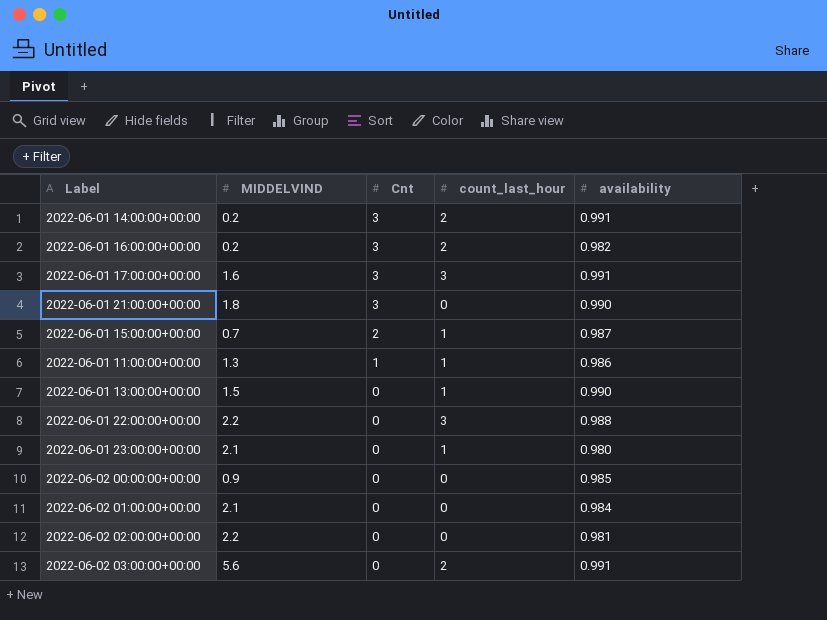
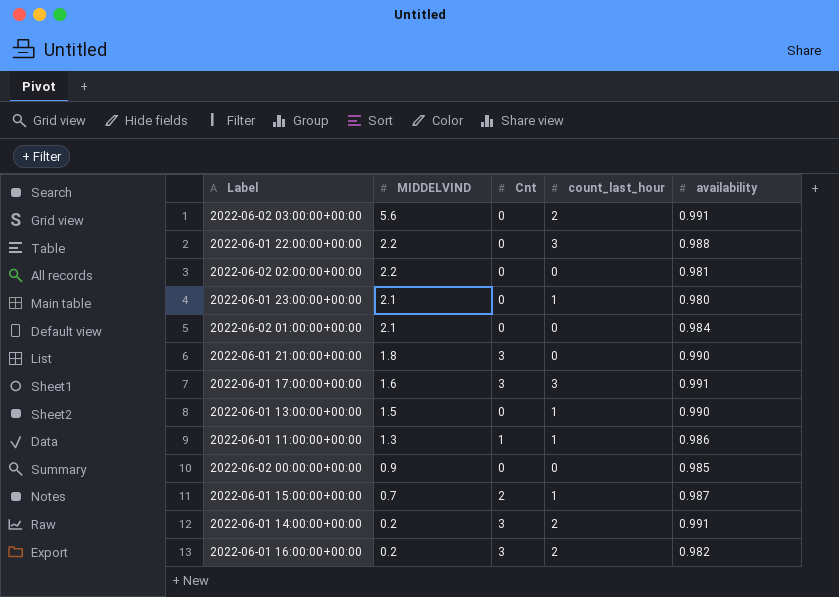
row order: Cnt descending -> MIDDELVIND descending

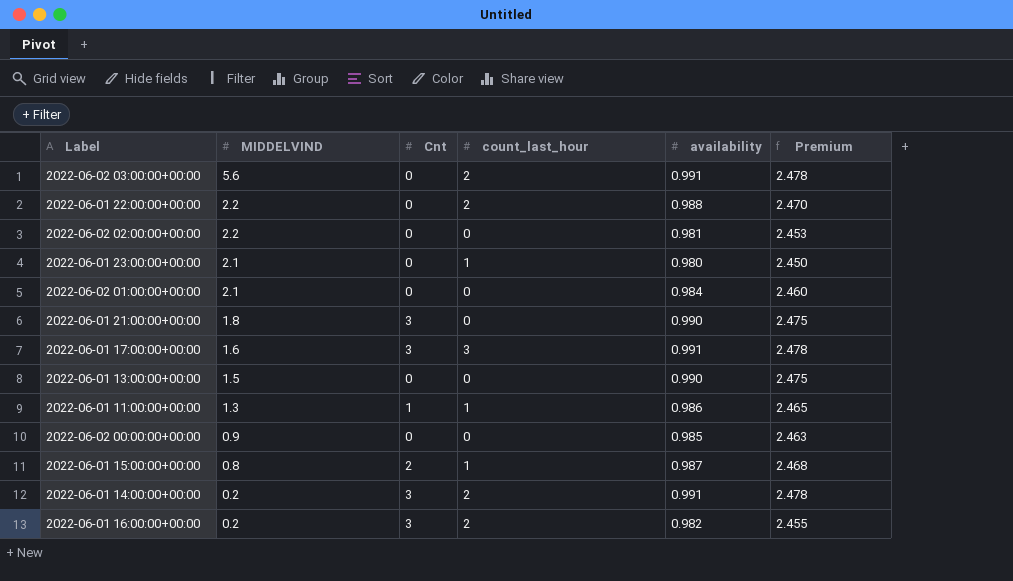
column Premium | formula: none -> [availability] * 2.5
2022-06-01 22:00:00+00:00 | count_last_hour: 3 -> 2
2022-06-01 13:00:00+00:00 | count_last_hour: 1 -> 0
2022-06-01 15:00:00+00:00 | MIDDELVIND: 0.7 -> 0.8

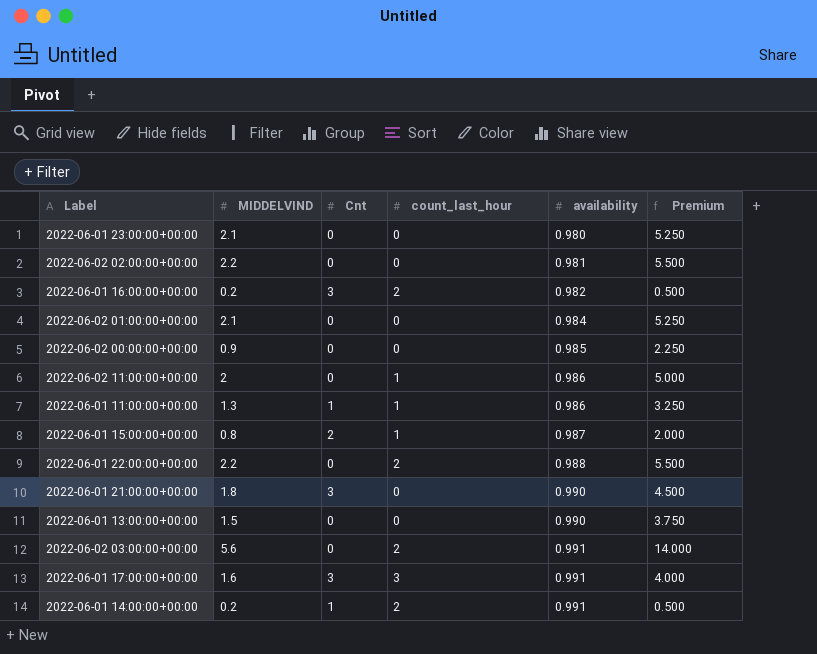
row order: MIDDELVIND descending -> availability ascending
column Premium | formula: [availability] * 2.5 -> [MIDDELVIND] * 2.5
2022-06-01 23:00:00+00:00 | count_last_hour: 1 -> 0
row 2022-06-02 11:00:00+00:00: none -> 2 | 0 | 1 | 0.986 | 5.000
2022-06-01 14:00:00+00:00 | Cnt: 3 -> 1

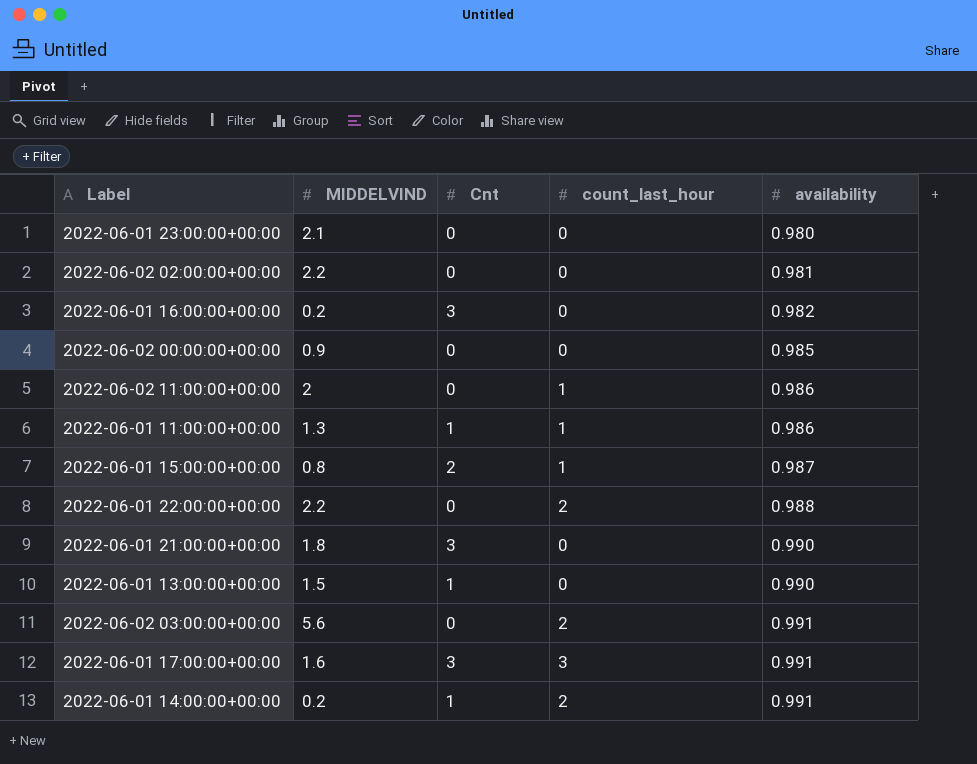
column Premium | formula: [MIDDELVIND] * 2.5 -> none
row 2022-06-02 01:00:00+00:00: 2.1 | 0 | 0 | 0.984 | 5.250 -> none
2022-06-01 16:00:00+00:00 | count_last_hour: 2 -> 0
2022-06-01 13:00:00+00:00 | Cnt: 0 -> 1

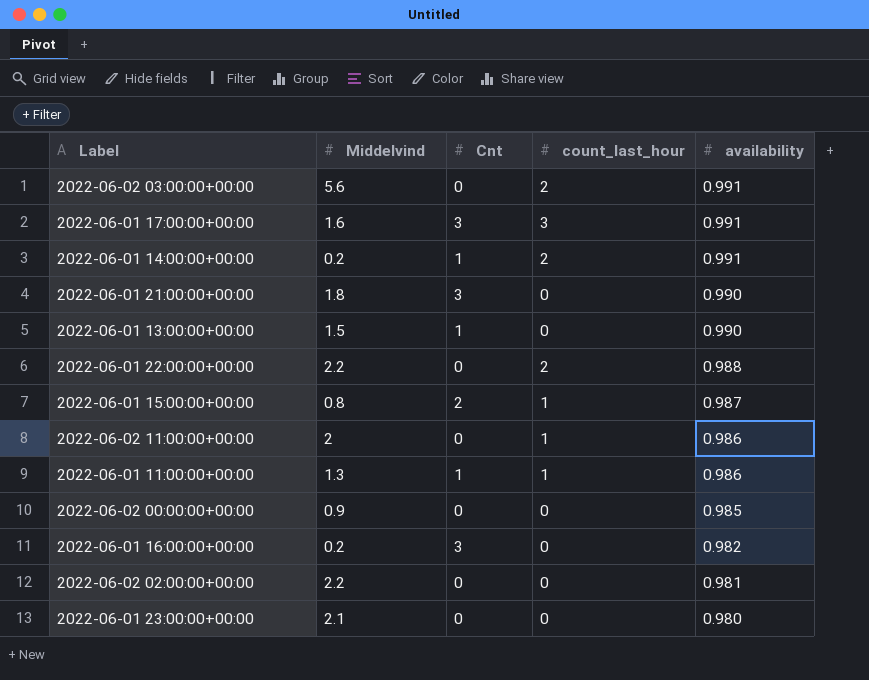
row order: availability ascending -> availability descending
column name: MIDDELVIND -> Middelvind

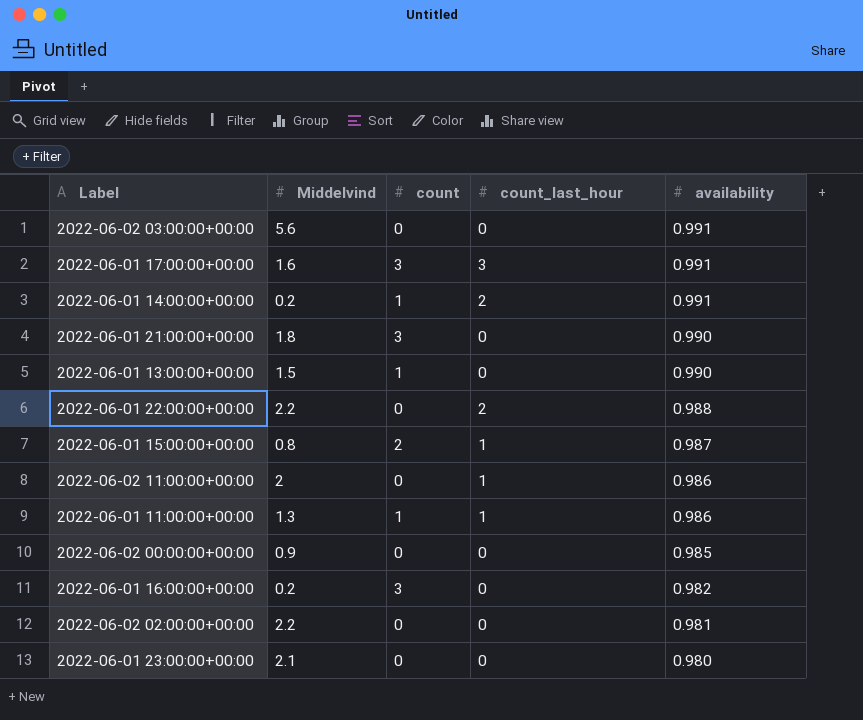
column name: Cnt -> count
2022-06-02 03:00:00+00:00 | count_last_hour: 2 -> 0

